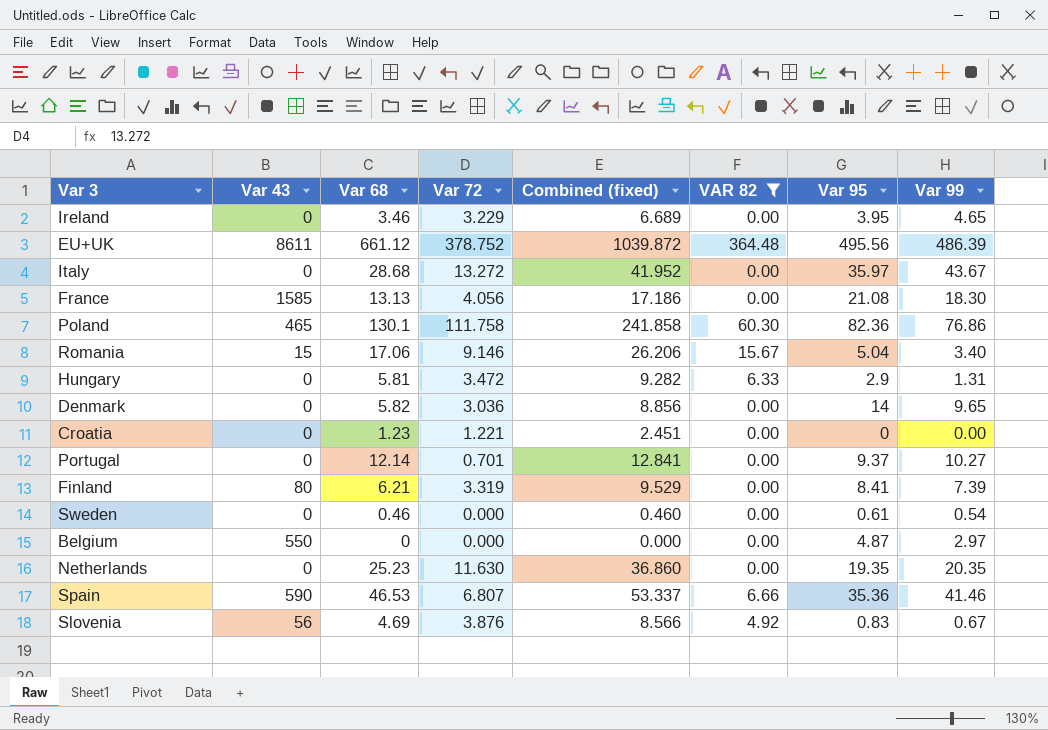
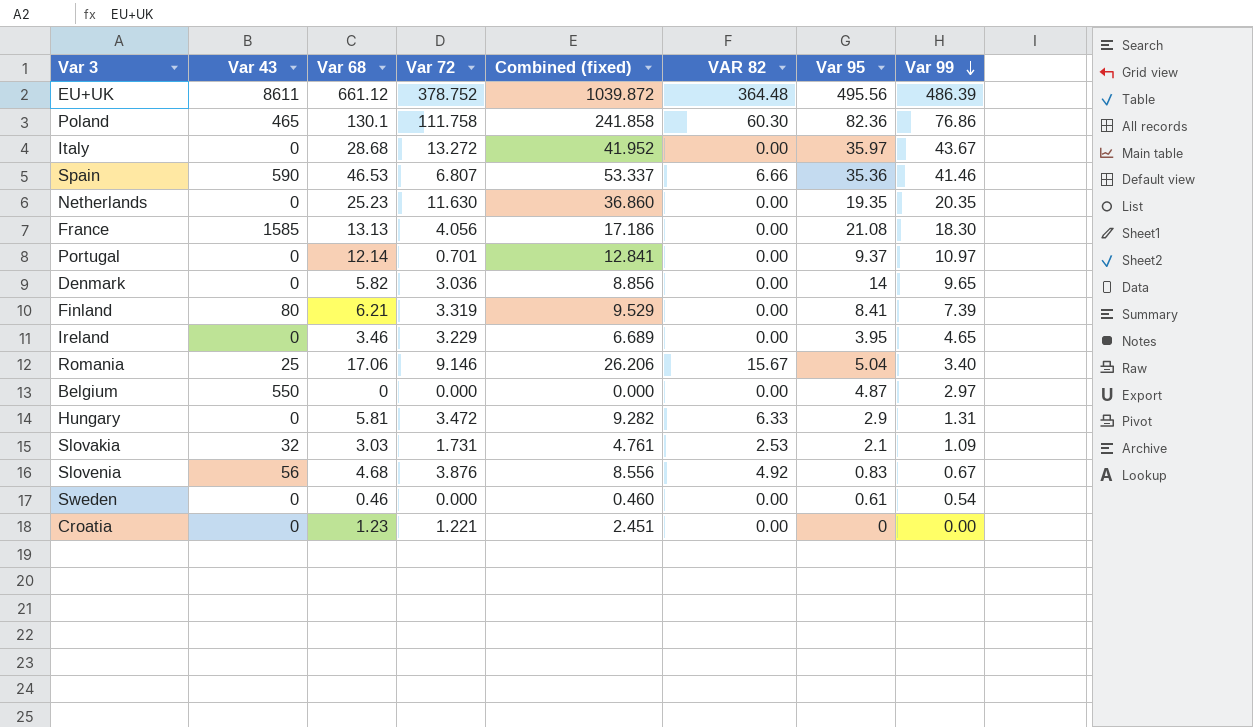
filter: VAR 82 != 2.53 -> none
row order: none -> Var 99 descending
Portugal | Var 99: 10.27 -> 10.97
Romania | Var 43: 15 -> 25
Slovenia | Var 68: 4.69 -> 4.68
Slovenia | Combined (fixed): 8.566 -> 8.556

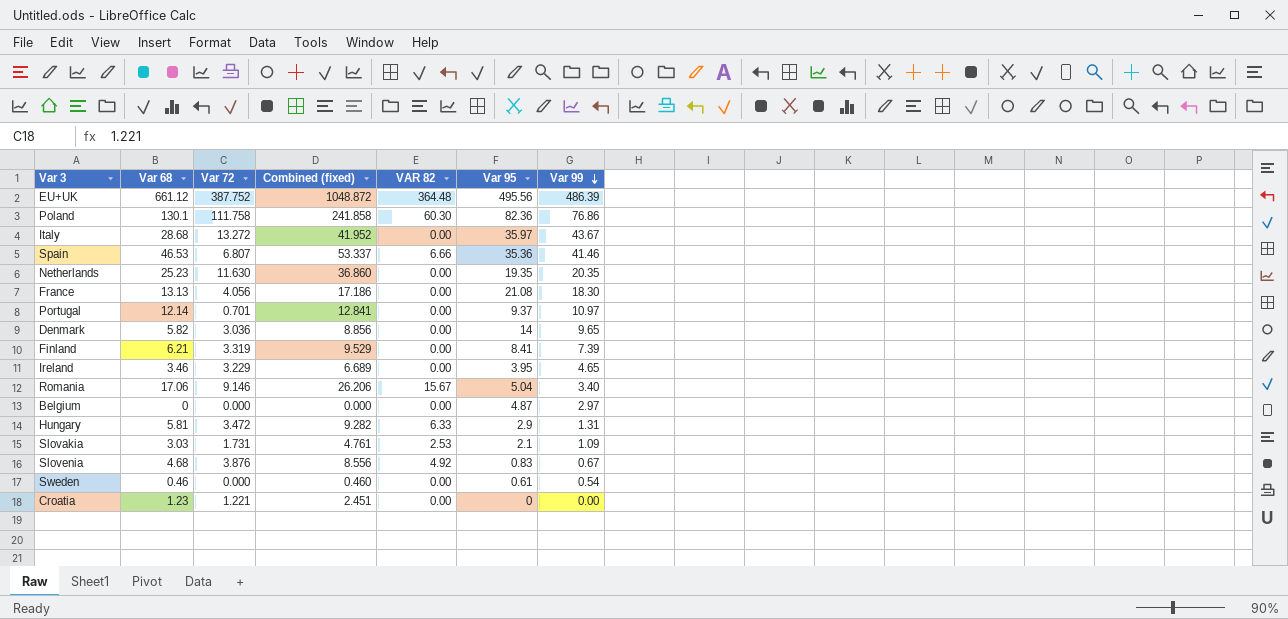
column Var 43 | position: 2 -> none
EU+UK | Var 72: 378.752 -> 387.752
EU+UK | Combined (fixed): 1039.872 -> 1048.872

